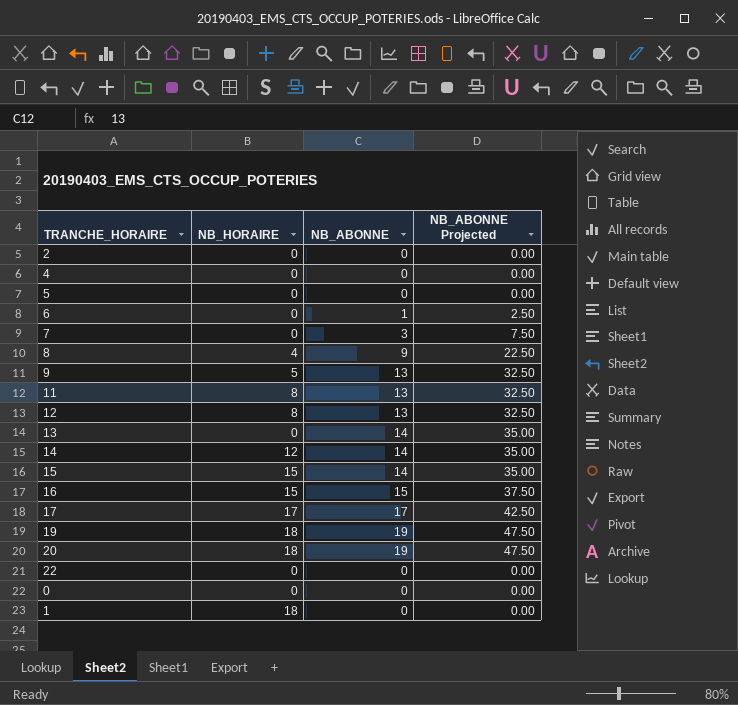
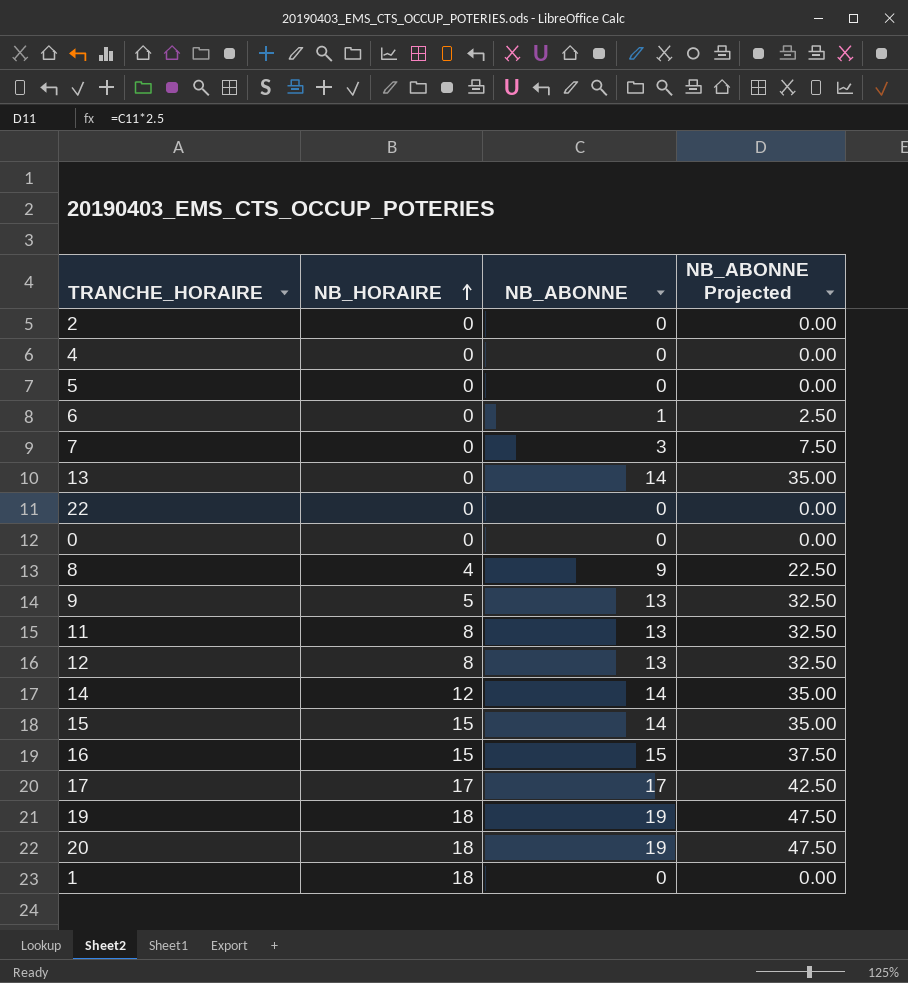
row order: none -> NB_HORAIRE ascending

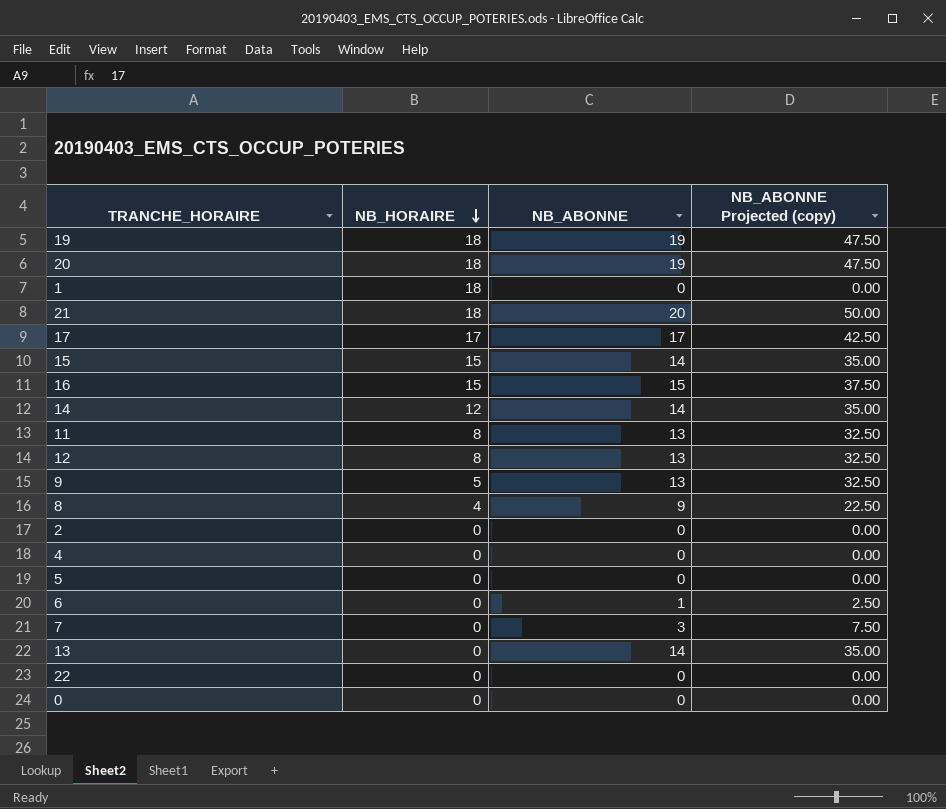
row order: NB_HORAIRE ascending -> NB_HORAIRE descending
column name: NB_ABONNE Projected -> NB_ABONNE Projected (copy)
row 21: none -> 18 | 20 | 50.00

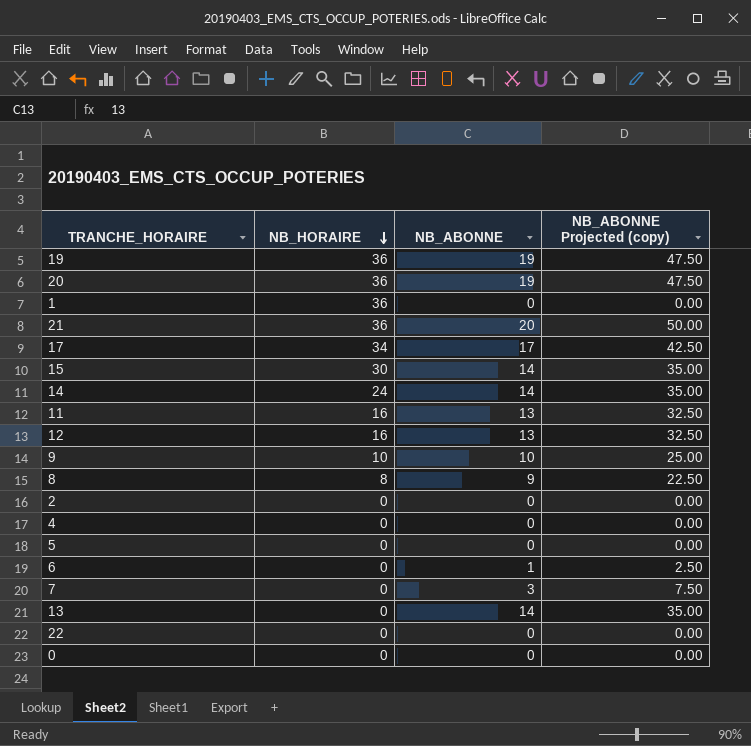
row 16: 15 | 15 | 37.50 -> none
19 | NB_HORAIRE: 18 -> 36
20 | NB_HORAIRE: 18 -> 36
1 | NB_HORAIRE: 18 -> 36
21 | NB_HORAIRE: 18 -> 36
17 | NB_HORAIRE: 17 -> 34
15 | NB_HORAIRE: 15 -> 30
14 | NB_HORAIRE: 12 -> 24
11 | NB_HORAIRE: 8 -> 16
12 | NB_HORAIRE: 8 -> 16
9 | NB_HORAIRE: 5 -> 10
9 | NB_ABONNE: 13 -> 10
9 | NB_ABONNE Projected (copy): 32.50 -> 25.00
8 | NB_HORAIRE: 4 -> 8

